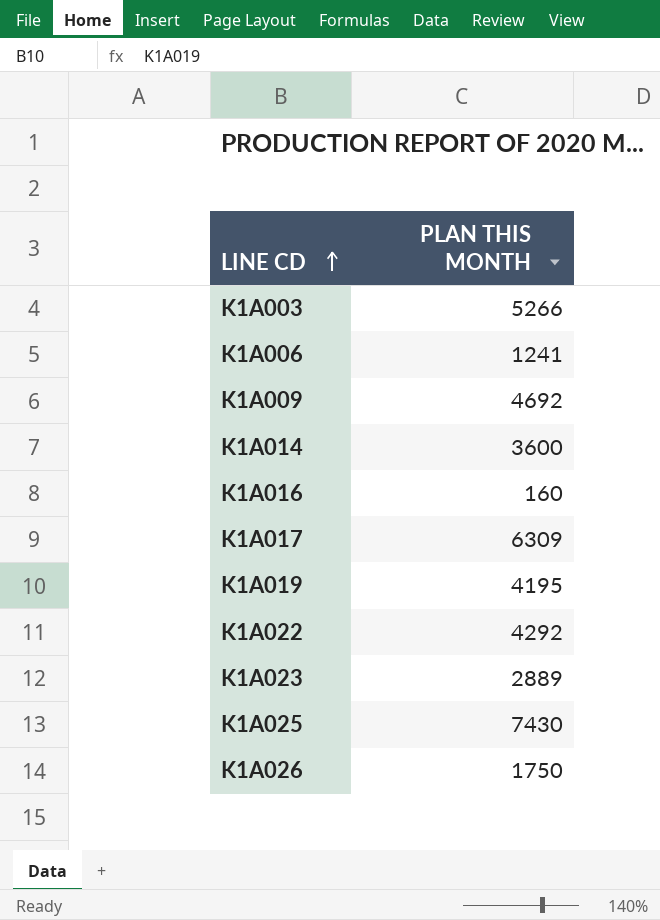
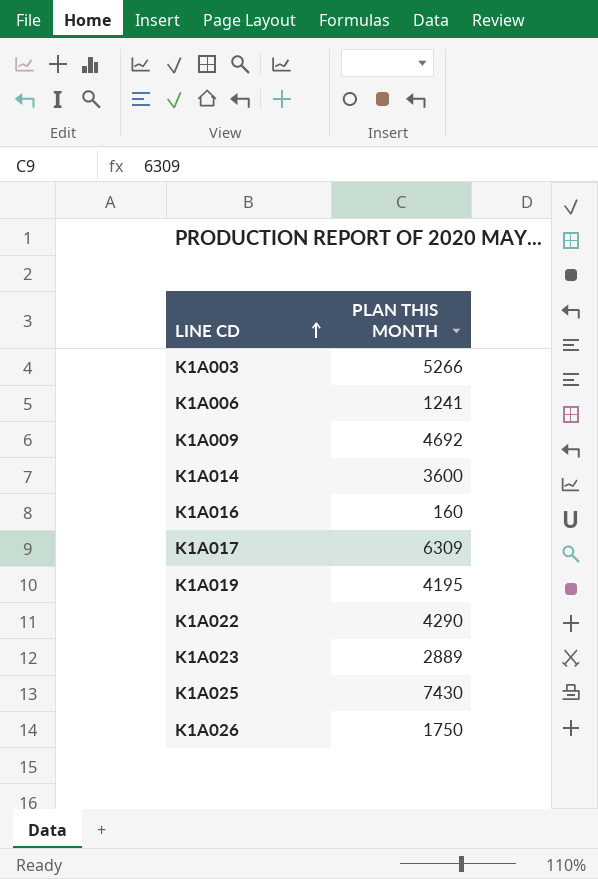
K1A022 | PLAN THIS MONTH: 4292 -> 4290

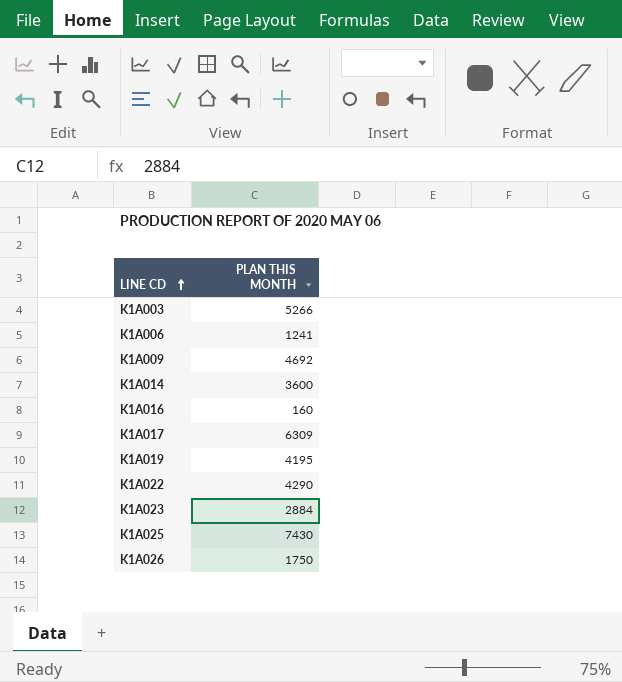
K1A023 | PLAN THIS MONTH: 2889 -> 2884

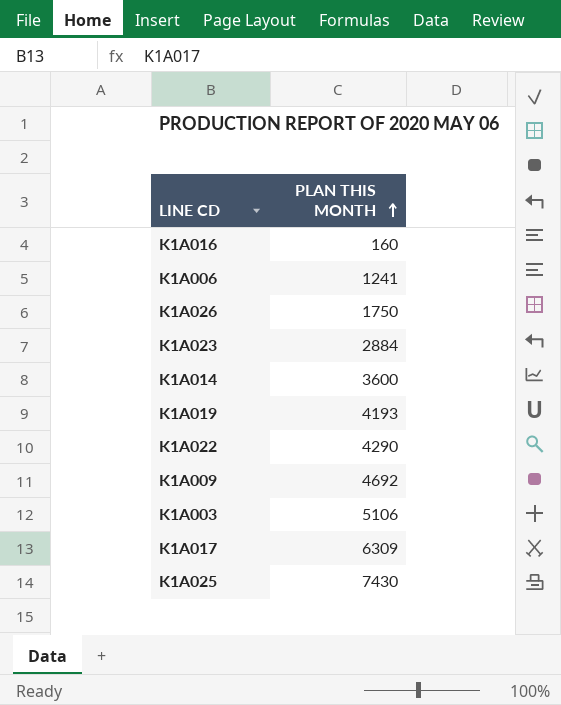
row order: LINE CD ascending -> PLAN THIS MONTH ascending
K1A019 | PLAN THIS MONTH: 4195 -> 4193
K1A003 | PLAN THIS MONTH: 5266 -> 5106

